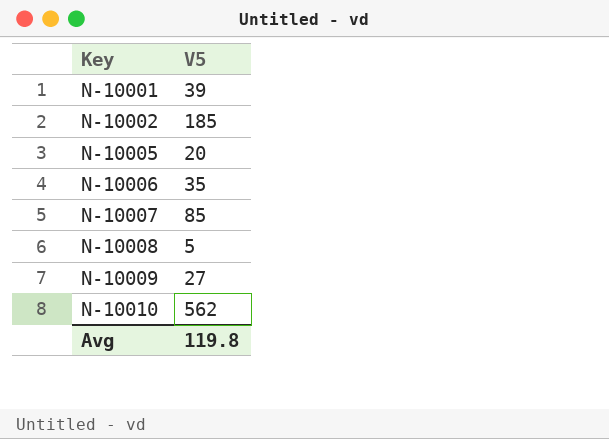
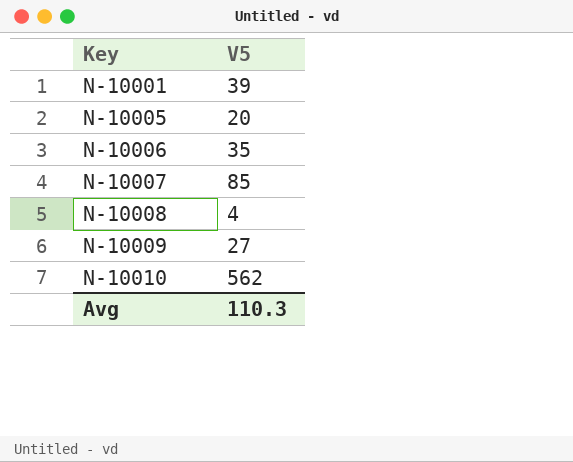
row N-10002: 185 -> none
N-10008 | V5: 5 -> 4
Avg | V5: 119.8 -> 110.3

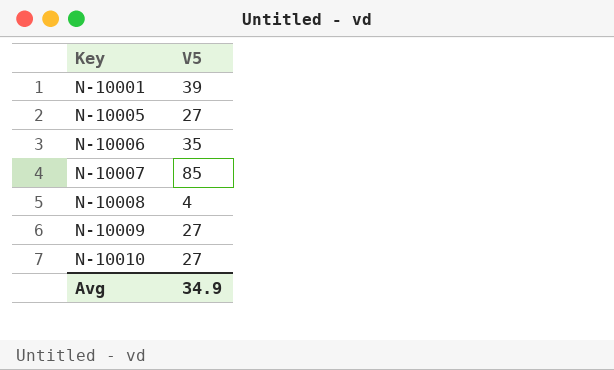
N-10005 | V5: 20 -> 27
N-10010 | V5: 562 -> 27
Avg | V5: 110.3 -> 34.9

